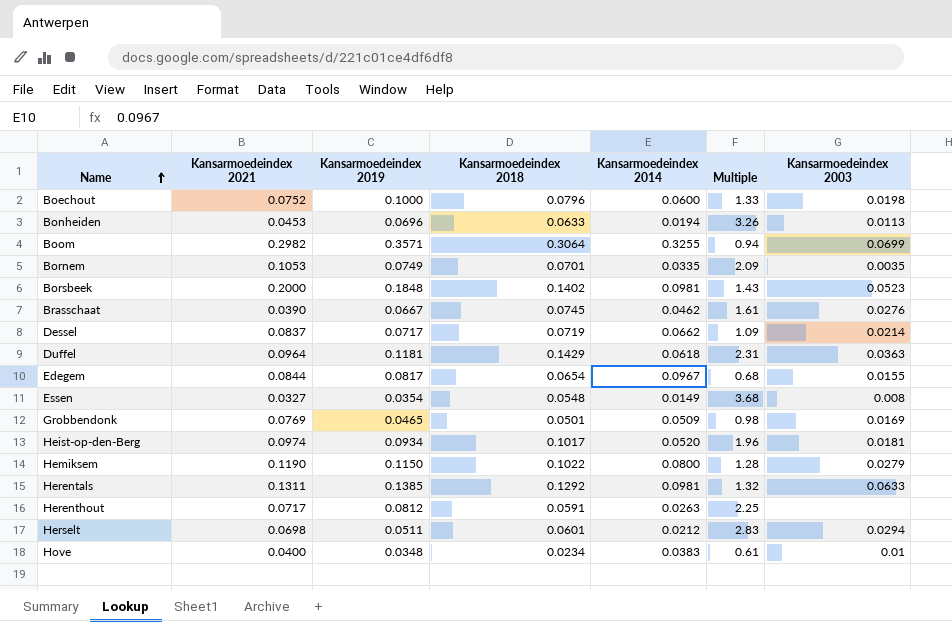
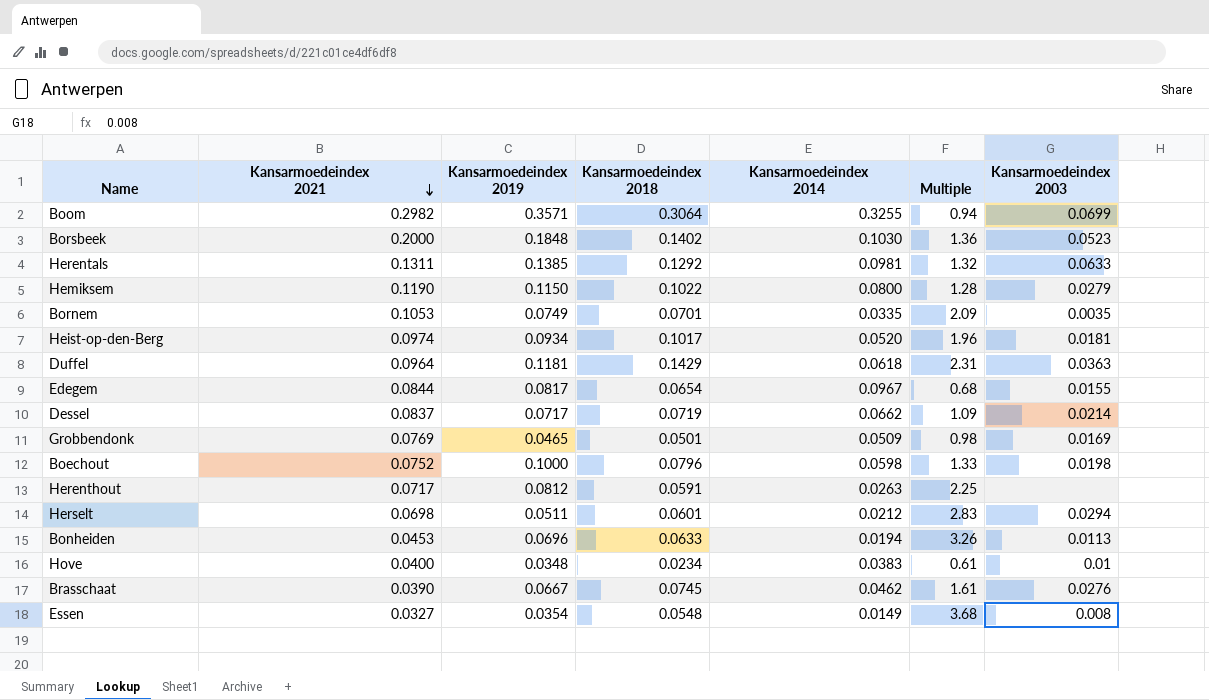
row order: Name ascending -> Kansarmoedeindex 2021 descending
Borsbeek | Kansarmoedeindex 2014: 0.0981 -> 0.1030
Borsbeek | Multiple: 1.43 -> 1.36
Boechout | Kansarmoedeindex 2014: 0.0600 -> 0.0598

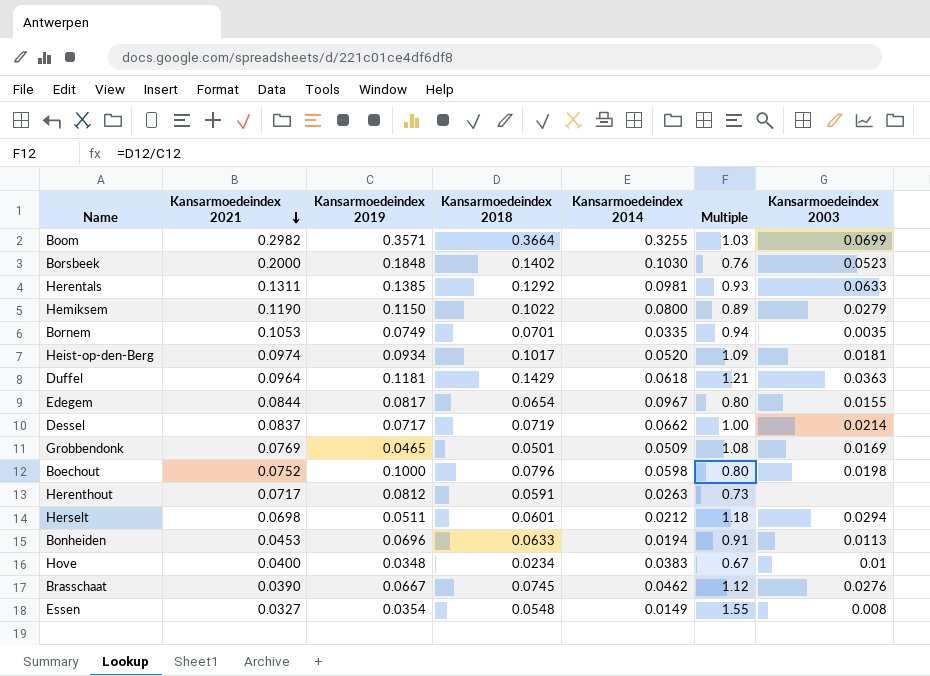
column Multiple | formula: [Kansarmoedeindex 2018] / [Kansarmoedeindex 2014] -> [Kansarmoedeindex 2018] / [Kansarmoedeindex 2019]
Boom | Kansarmoedeindex 2018: 0.3064 -> 0.3664

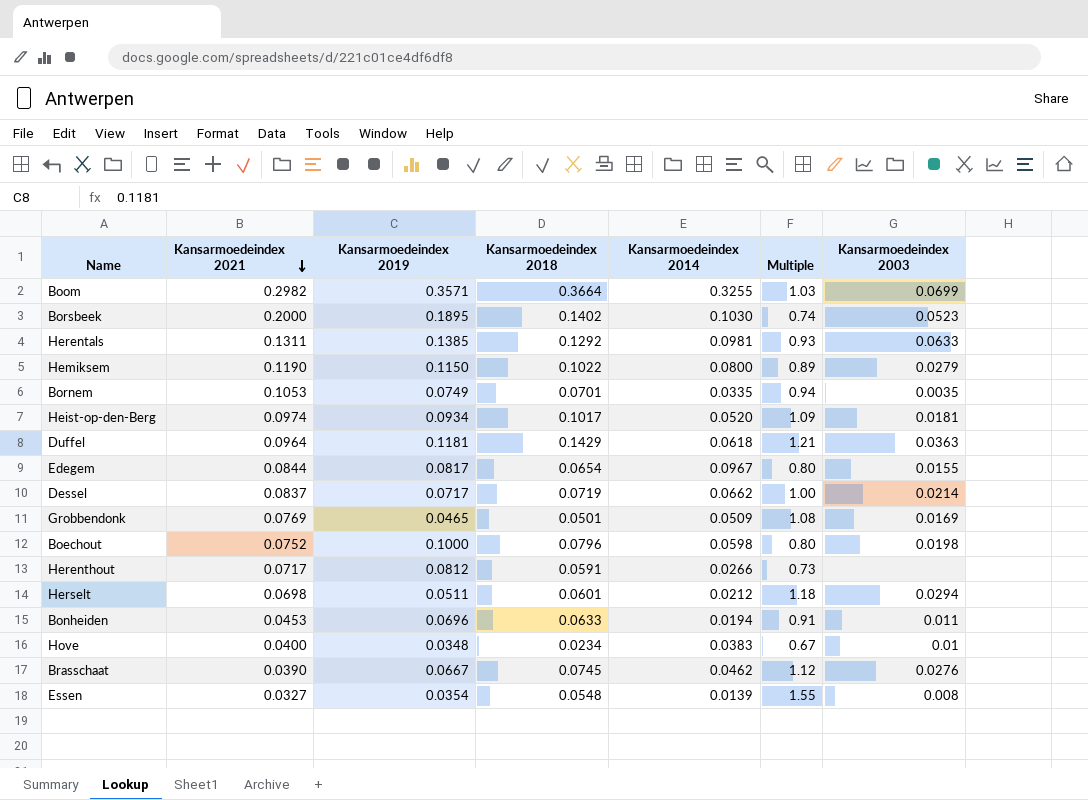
Borsbeek | Kansarmoedeindex 2019: 0.1848 -> 0.1895
Borsbeek | Multiple: 0.76 -> 0.74
Herenthout | Kansarmoedeindex 2014: 0.0263 -> 0.0266
Bonheiden | Kansarmoedeindex 2003: 0.0113 -> 0.011
Essen | Kansarmoedeindex 2014: 0.0149 -> 0.0139

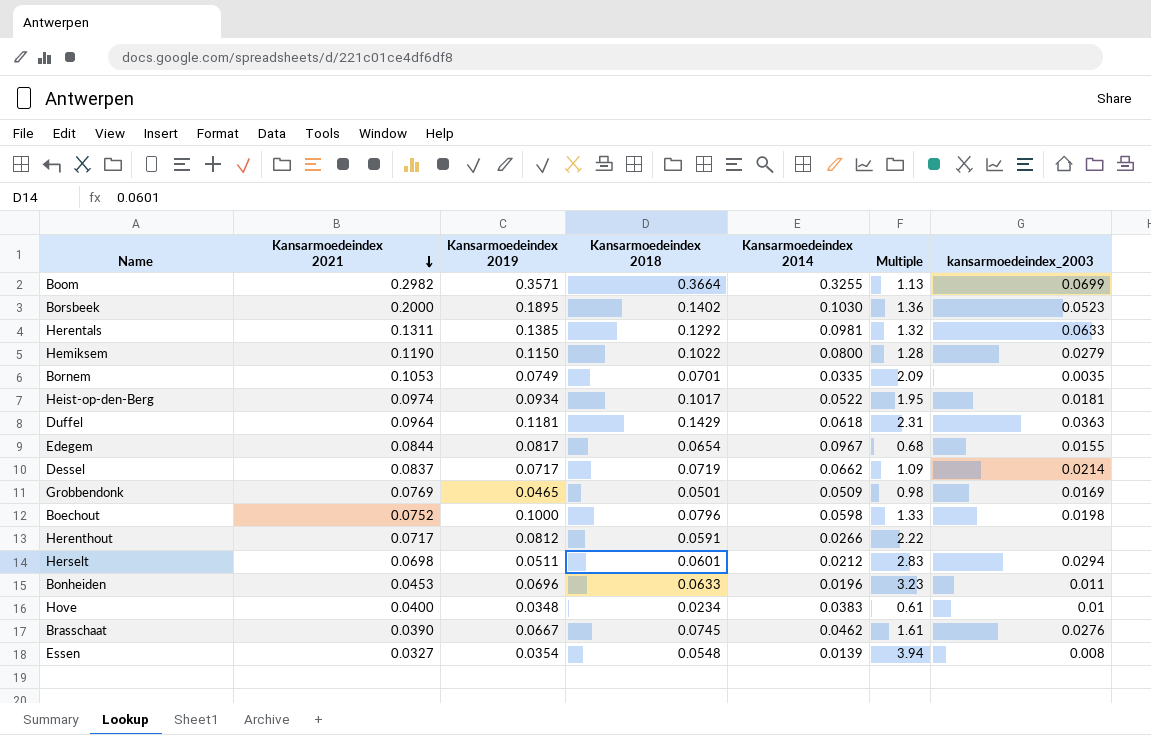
column Multiple | formula: [Kansarmoedeindex 2018] / [Kansarmoedeindex 2019] -> [Kansarmoedeindex 2018] / [Kansarmoedeindex 2014]
column name: Kansarmoedeindex 2003 -> kansarmoedeindex_2003
Heist-op-den-Berg | Kansarmoedeindex 2014: 0.0520 -> 0.0522
Bonheiden | Kansarmoedeindex 2014: 0.0194 -> 0.0196

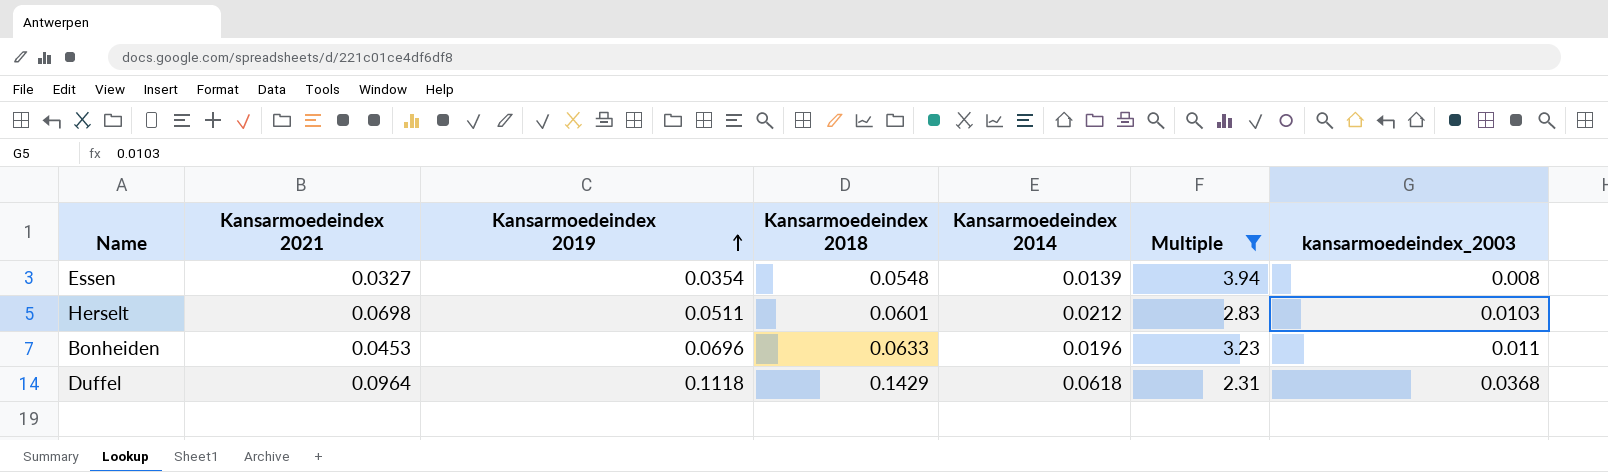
filter: none -> Multiple >= 2.31
row order: Kansarmoedeindex 2021 descending -> Kansarmoedeindex 2019 ascending
Herselt | kansarmoedeindex_2003: 0.0294 -> 0.0103
Duffel | Kansarmoedeindex 2019: 0.1181 -> 0.1118
Duffel | kansarmoedeindex_2003: 0.0363 -> 0.0368

